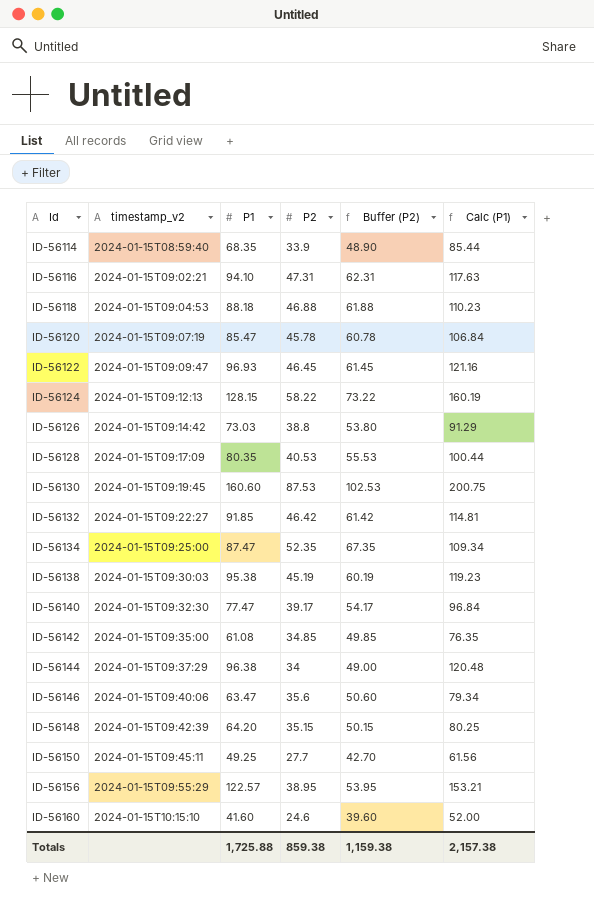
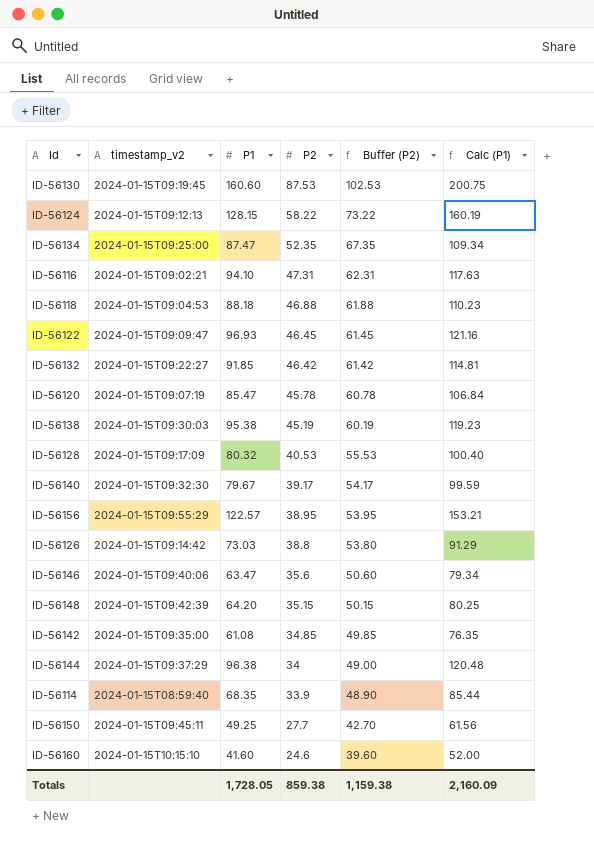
row order: Id ascending -> P2 descending
ID-56128 | P1: 80.35 -> 80.32
ID-56128 | Calc (P1): 100.44 -> 100.40
ID-56140 | P1: 77.47 -> 79.67
ID-56140 | Calc (P1): 96.84 -> 99.59
Totals | P1: 1,725.88 -> 1,728.05
Totals | Calc (P1): 2,157.38 -> 2,160.09

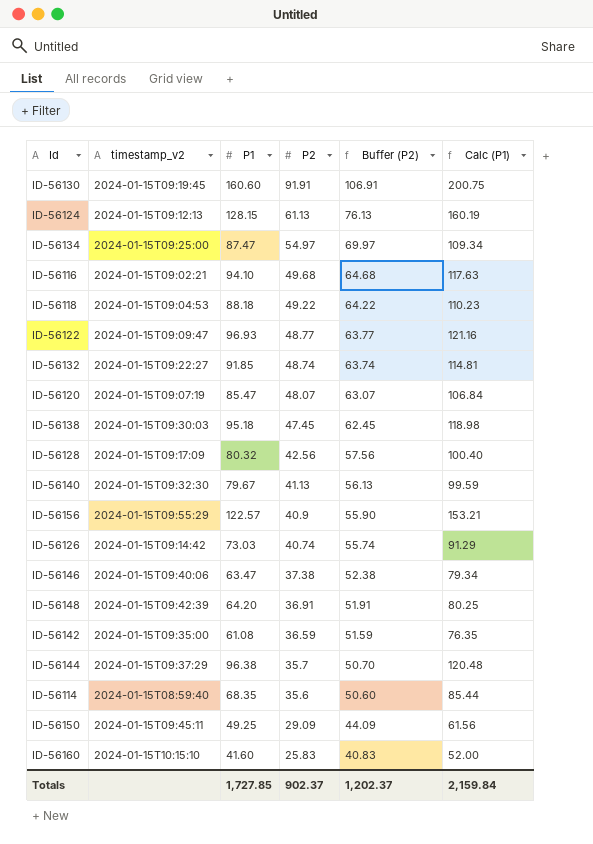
ID-56130 | P2: 87.53 -> 91.91
ID-56130 | Buffer (P2): 102.53 -> 106.91
ID-56124 | P2: 58.22 -> 61.13
ID-56124 | Buffer (P2): 73.22 -> 76.13
ID-56134 | P2: 52.35 -> 54.97
ID-56134 | Buffer (P2): 67.35 -> 69.97
ID-56116 | P2: 47.31 -> 49.68
ID-56116 | Buffer (P2): 62.31 -> 64.68
ID-56118 | P2: 46.88 -> 49.22
ID-56118 | Buffer (P2): 61.88 -> 64.22
ID-56122 | P2: 46.45 -> 48.77
ID-56122 | Buffer (P2): 61.45 -> 63.77
ID-56132 | P2: 46.42 -> 48.74
ID-56132 | Buffer (P2): 61.42 -> 63.74
ID-56120 | P2: 45.78 -> 48.07
ID-56120 | Buffer (P2): 60.78 -> 63.07
ID-56138 | P1: 95.38 -> 95.18
ID-56138 | P2: 45.19 -> 47.45
ID-56138 | Buffer (P2): 60.19 -> 62.45
ID-56138 | Calc (P1): 119.23 -> 118.98
ID-56128 | P2: 40.53 -> 42.56
ID-56128 | Buffer (P2): 55.53 -> 57.56
ID-56140 | P2: 39.17 -> 41.13
ID-56140 | Buffer (P2): 54.17 -> 56.13
ID-56156 | P2: 38.95 -> 40.9
ID-56156 | Buffer (P2): 53.95 -> 55.90
ID-56126 | P2: 38.8 -> 40.74
ID-56126 | Buffer (P2): 53.80 -> 55.74
ID-56146 | P2: 35.6 -> 37.38
ID-56146 | Buffer (P2): 50.60 -> 52.38
ID-56148 | P2: 35.15 -> 36.91
ID-56148 | Buffer (P2): 50.15 -> 51.91
ID-56142 | P2: 34.85 -> 36.59
ID-56142 | Buffer (P2): 49.85 -> 51.59
ID-56144 | P2: 34 -> 35.7
ID-56144 | Buffer (P2): 49.00 -> 50.70
ID-56114 | P2: 33.9 -> 35.6
ID-56114 | Buffer (P2): 48.90 -> 50.60
ID-56150 | P2: 27.7 -> 29.09
ID-56150 | Buffer (P2): 42.70 -> 44.09
ID-56160 | P2: 24.6 -> 25.83
ID-56160 | Buffer (P2): 39.60 -> 40.83
Totals | P1: 1,728.05 -> 1,727.85
Totals | P2: 859.38 -> 902.37
Totals | Buffer (P2): 1,159.38 -> 1,202.37
Totals | Calc (P1): 2,160.09 -> 2,159.84

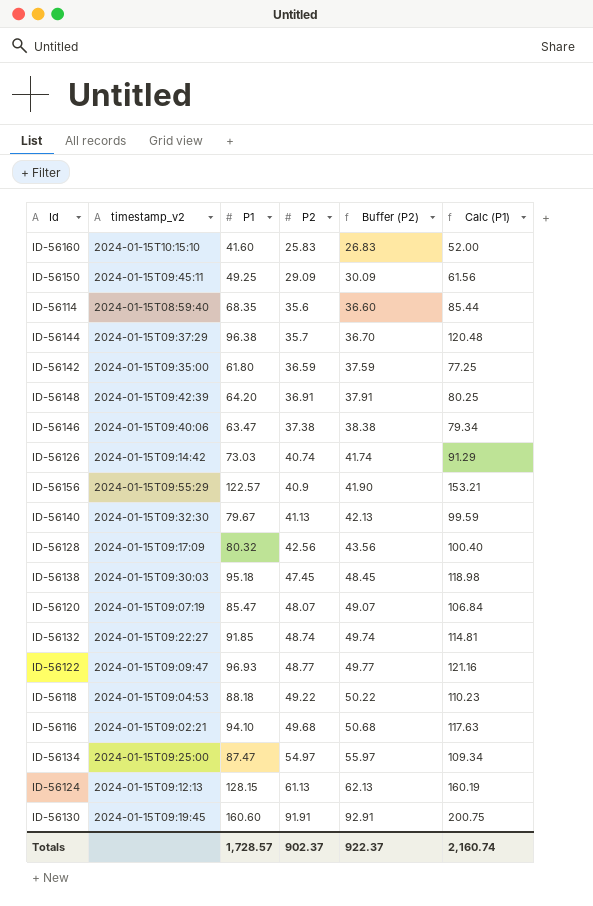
row order: P2 descending -> P2 ascending
column Buffer (P2) | formula: [P2] + 15 -> [P2] + 1
ID-56142 | P1: 61.08 -> 61.80
ID-56142 | Calc (P1): 76.35 -> 77.25
Totals | P1: 1,727.85 -> 1,728.57
Totals | Buffer (P2): 1,202.37 -> 922.37
Totals | Calc (P1): 2,159.84 -> 2,160.74

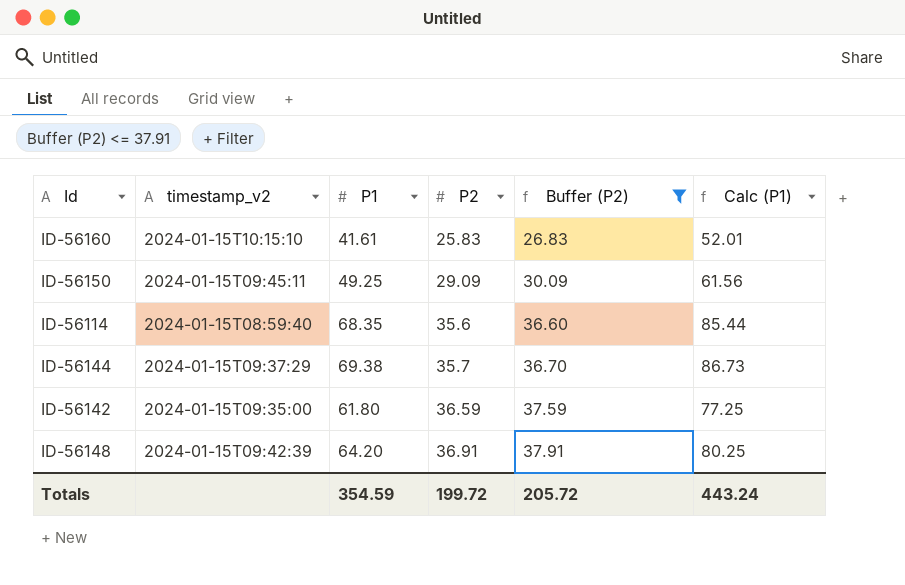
filter: none -> Buffer (P2) <= 37.91
ID-56160 | P1: 41.60 -> 41.61
ID-56160 | Calc (P1): 52.00 -> 52.01
ID-56144 | P1: 96.38 -> 69.38
ID-56144 | Calc (P1): 120.48 -> 86.73
Totals | P1: 1,728.57 -> 354.59
Totals | P2: 902.37 -> 199.72
Totals | Buffer (P2): 922.37 -> 205.72
Totals | Calc (P1): 2,160.74 -> 443.24

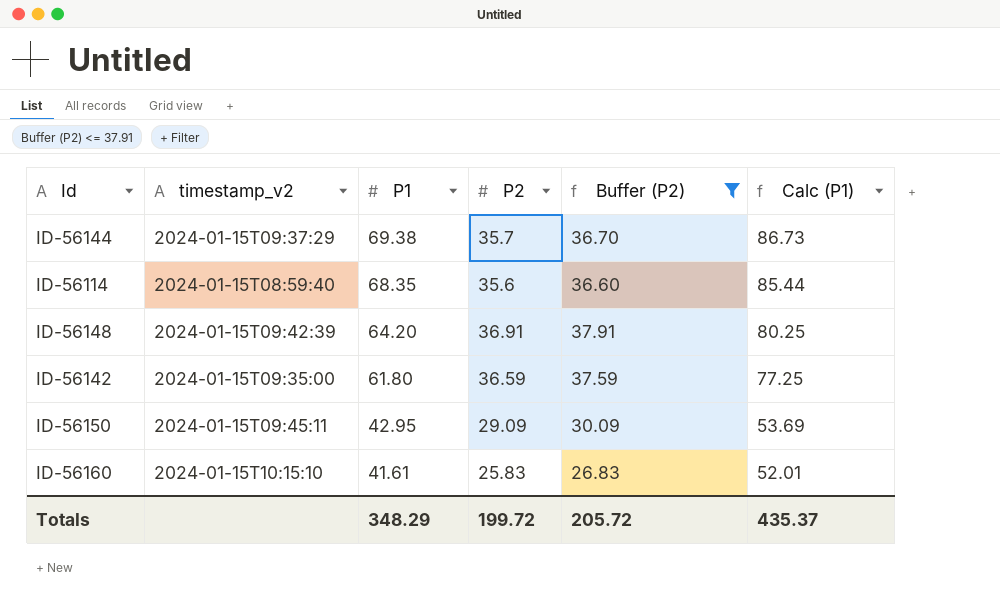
row order: P2 ascending -> P1 descending
ID-56150 | P1: 49.25 -> 42.95
ID-56150 | Calc (P1): 61.56 -> 53.69
Totals | P1: 354.59 -> 348.29
Totals | Calc (P1): 443.24 -> 435.37

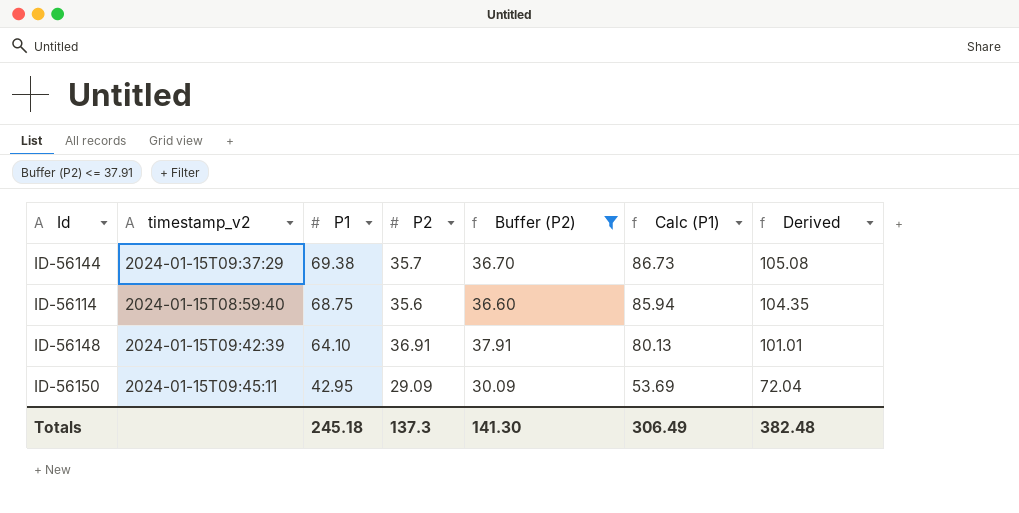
column Derived | formula: none -> [P1] + [P2]
row ID-56142: 2024-01-15T09:35:00 | 61.80 | 36.59 | 37.59 | 77.25 -> none
row ID-56160: 2024-01-15T10:15:10 | 41.61 | 25.83 | 26.83 | 52.01 -> none
ID-56114 | P1: 68.35 -> 68.75
ID-56114 | Calc (P1): 85.44 -> 85.94
ID-56148 | P1: 64.20 -> 64.10
ID-56148 | Calc (P1): 80.25 -> 80.13
Totals | P1: 348.29 -> 245.18
Totals | P2: 199.72 -> 137.3
Totals | Buffer (P2): 205.72 -> 141.30
Totals | Calc (P1): 435.37 -> 306.49

